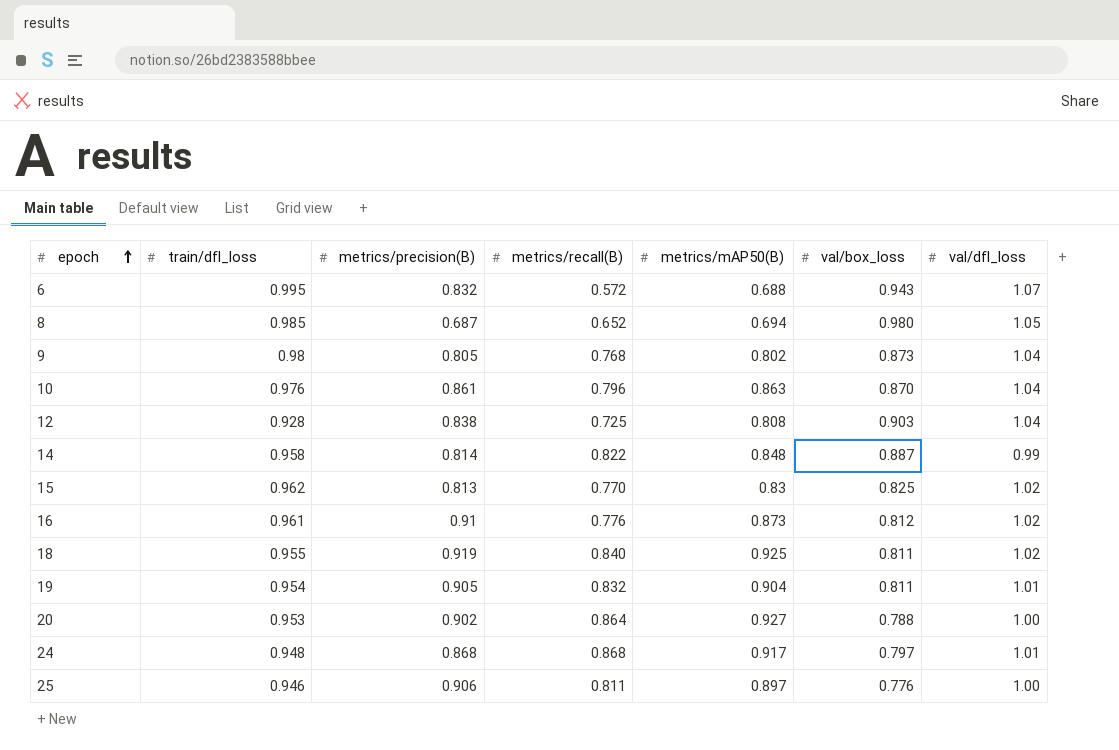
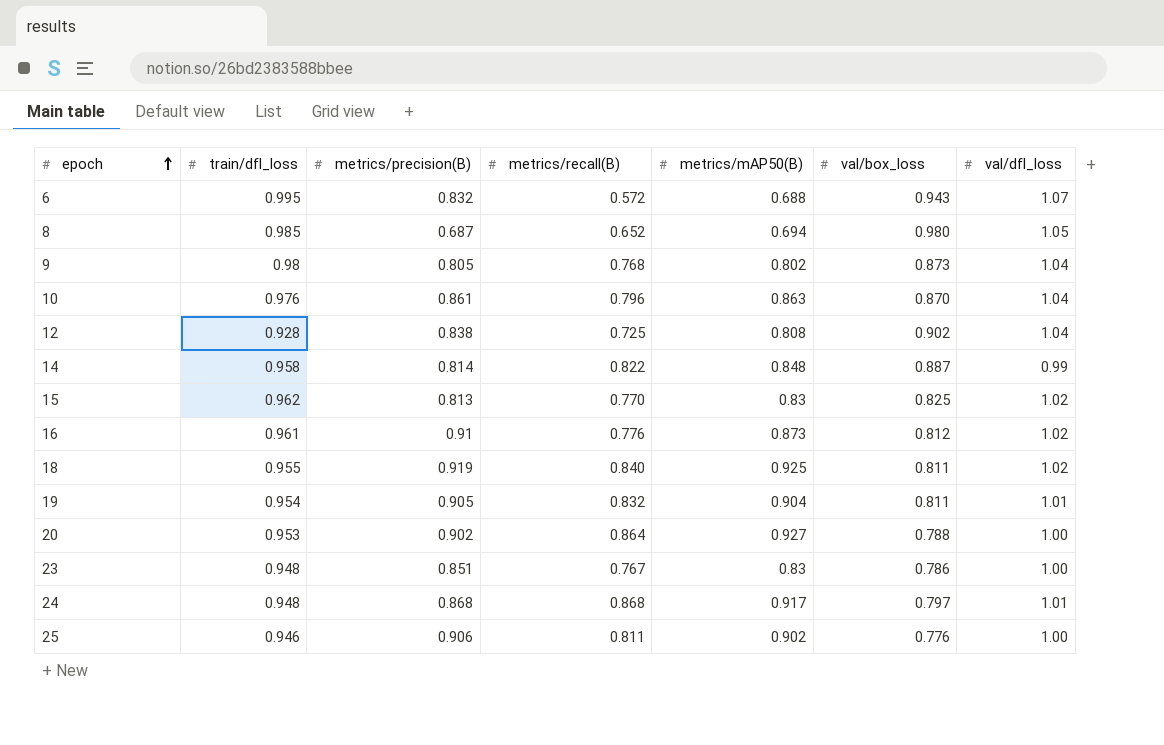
12 | val/box_loss: 0.903 -> 0.902
row 23: none -> 0.948 | 0.851 | 0.767 | 0.83 | 0.786 | 1.00
25 | metrics/mAP50(B): 0.897 -> 0.902

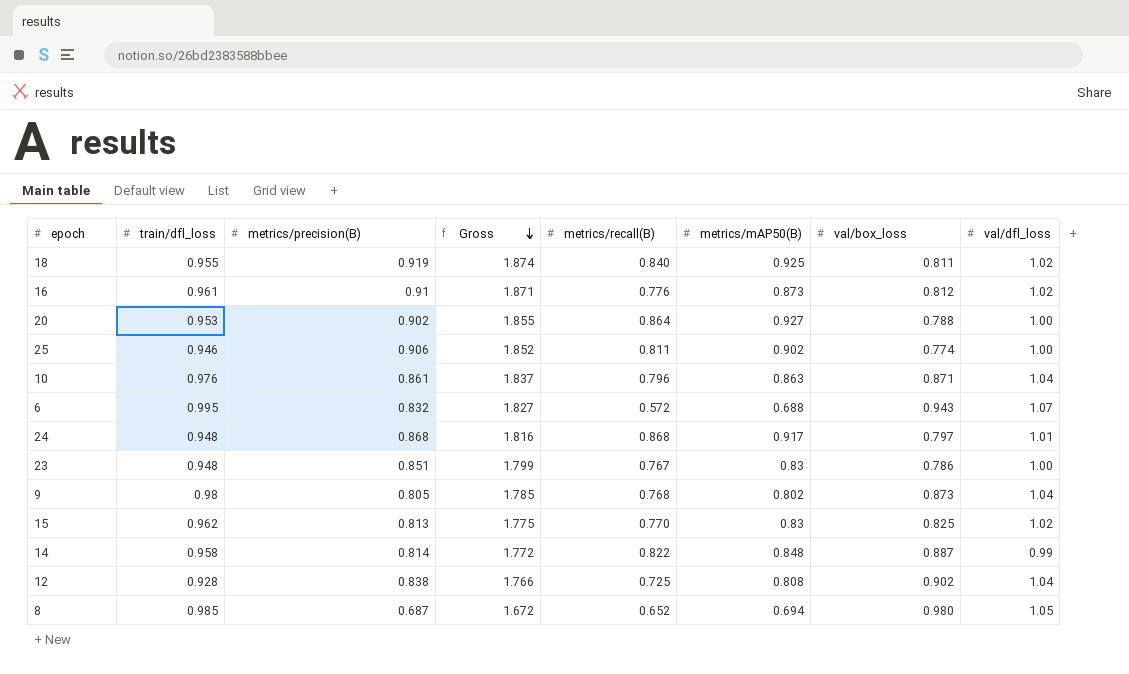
row order: epoch ascending -> Gross descending
column Gross | formula: none -> [train/dfl_loss] + [metrics/precision(B)]
row 19: 0.954 | 0.905 | 0.832 | 0.904 | 0.811 | 1.01 -> none
25 | val/box_loss: 0.776 -> 0.774
10 | val/box_loss: 0.870 -> 0.871

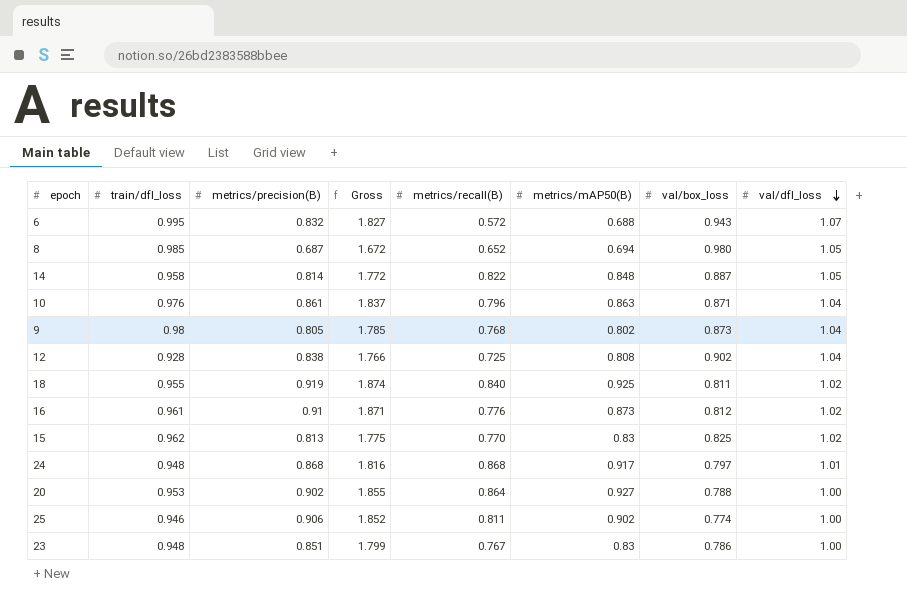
row order: Gross descending -> val/dfl_loss descending
14 | val/dfl_loss: 0.99 -> 1.05

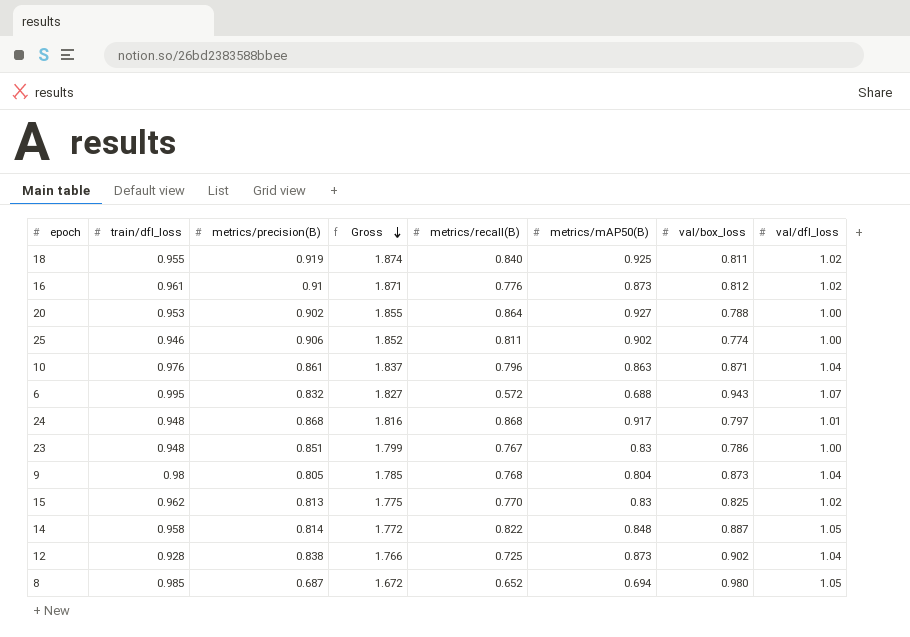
row order: val/dfl_loss descending -> Gross descending
9 | metrics/mAP50(B): 0.802 -> 0.804
12 | metrics/mAP50(B): 0.808 -> 0.873

